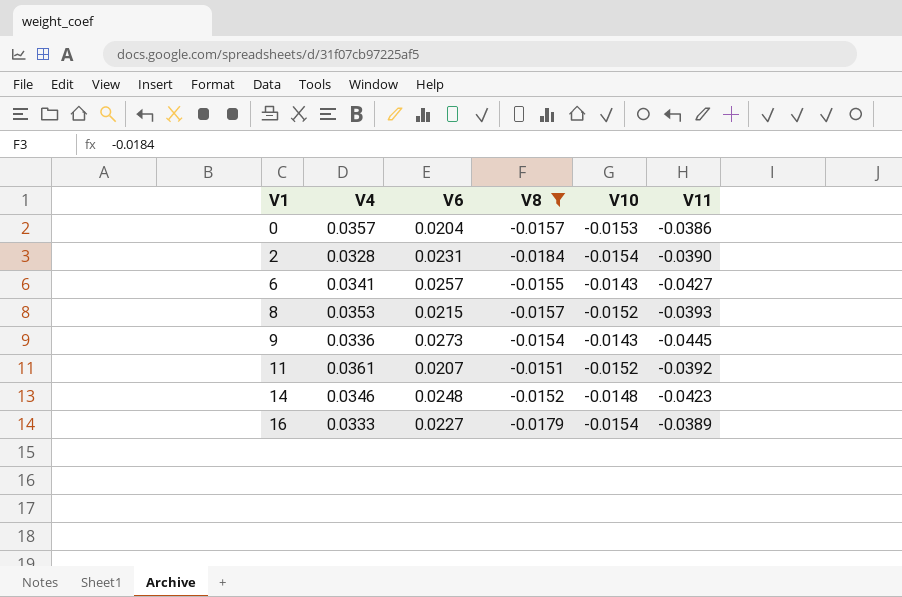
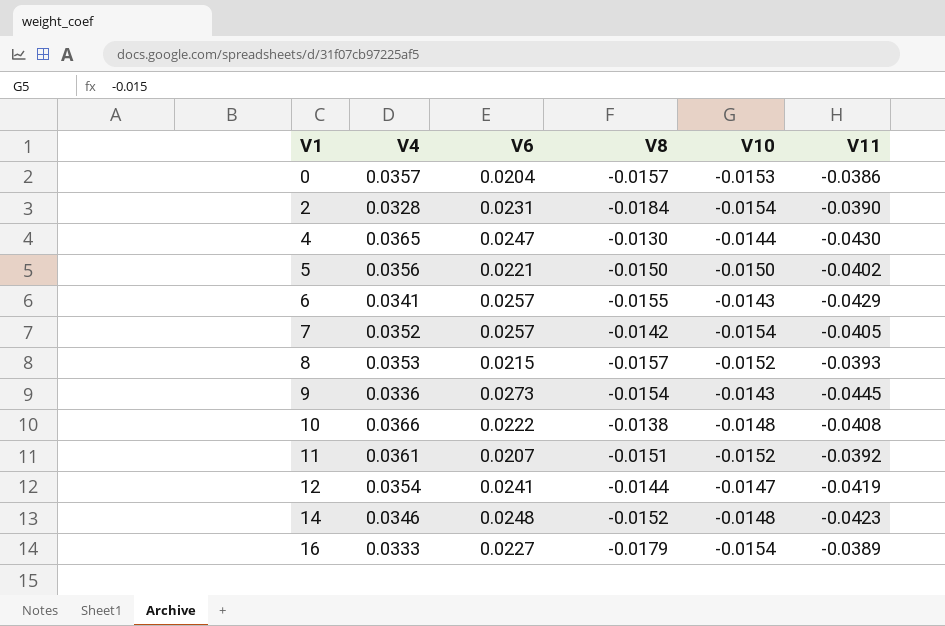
filter: V8 <= -0.0151 -> none
6 | V11: -0.0427 -> -0.0429

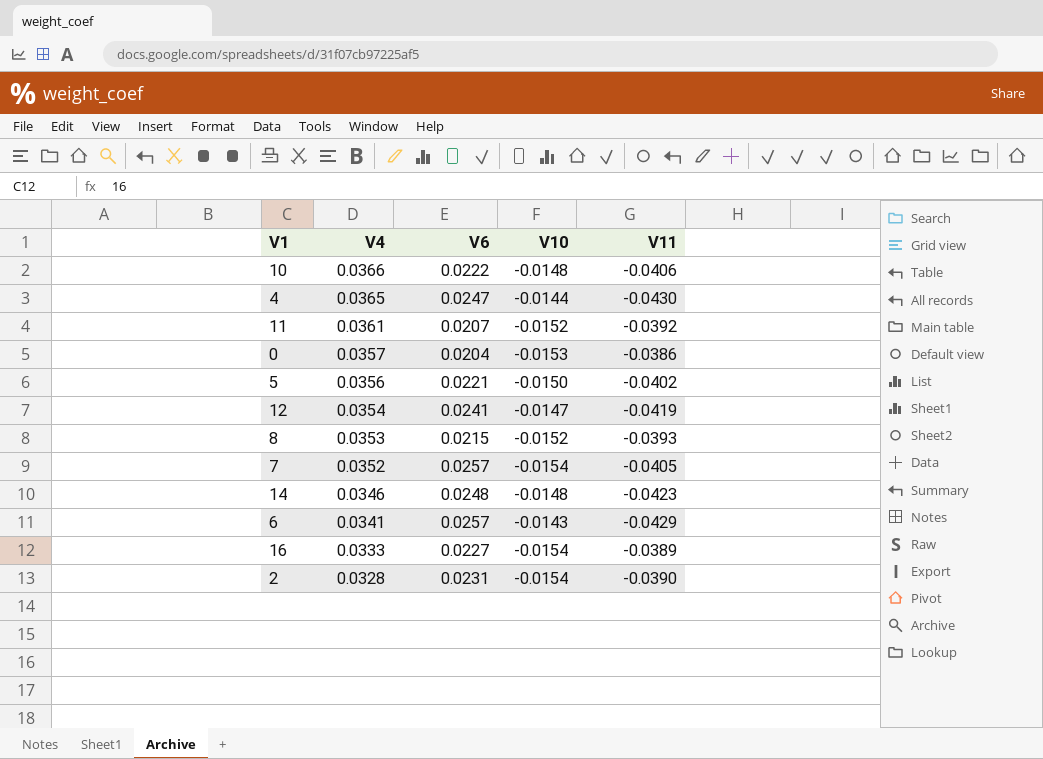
row order: V1 ascending -> V4 descending
column V8 | position: 4 -> none
row 9: 0.0336 | 0.0273 | -0.0154 | -0.0143 | -0.0445 -> none
10 | V11: -0.0408 -> -0.0406

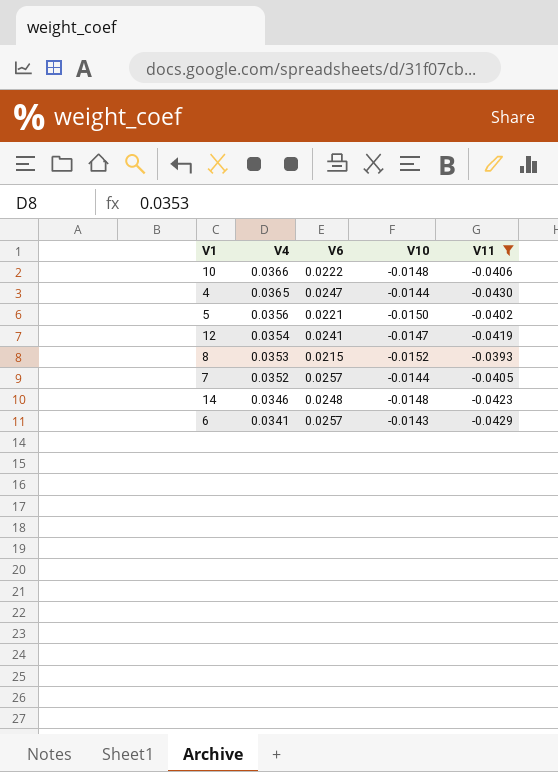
filter: none -> V11 <= -0.0393
7 | V10: -0.0154 -> -0.0144

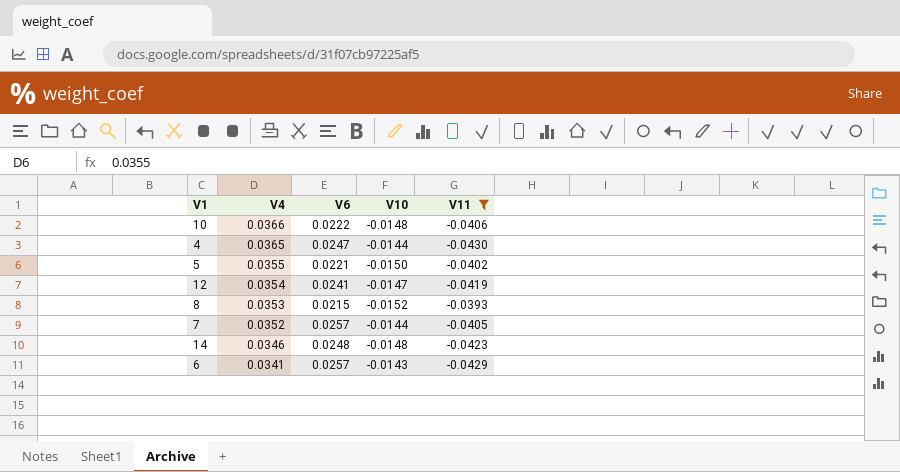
5 | V4: 0.0356 -> 0.0355

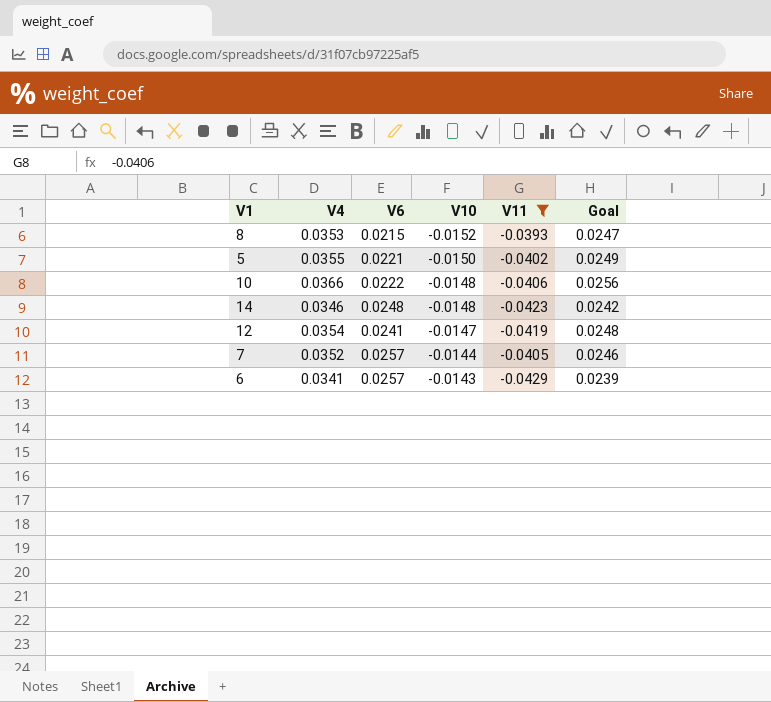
row order: V4 descending -> V10 ascending
column Goal | formula: none -> [V4] * 0.7
row 4: 0.0365 | 0.0247 | -0.0144 | -0.0430 -> none

